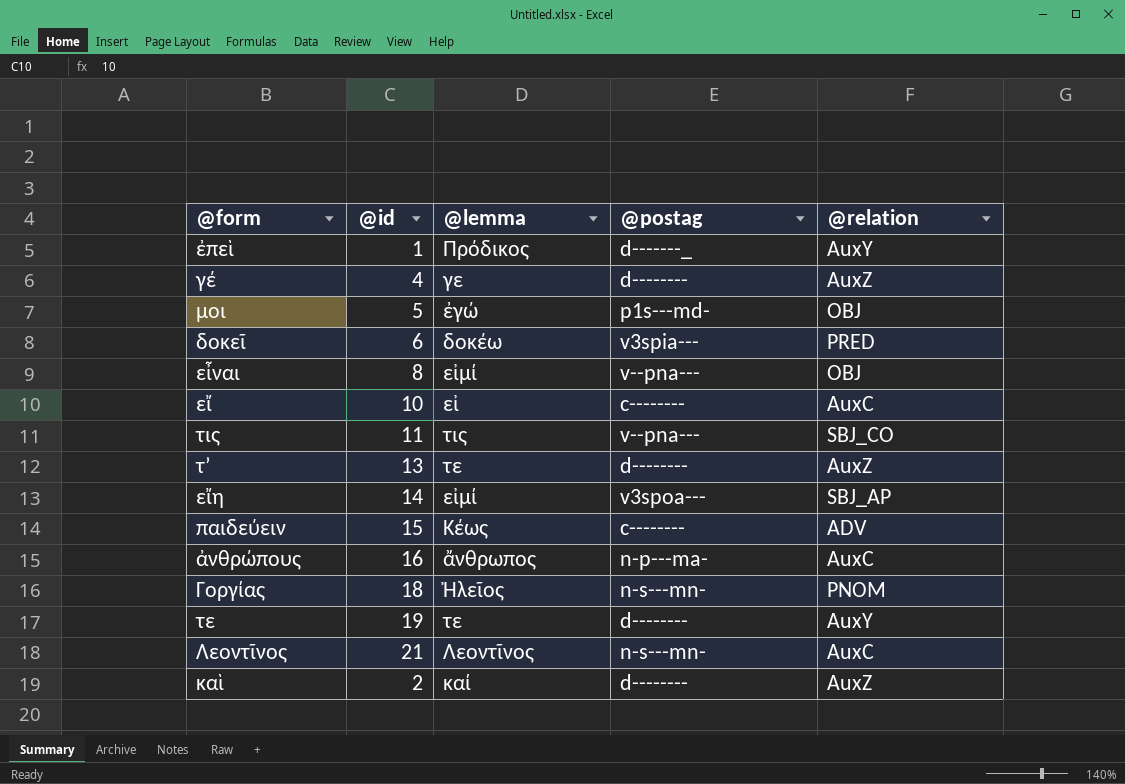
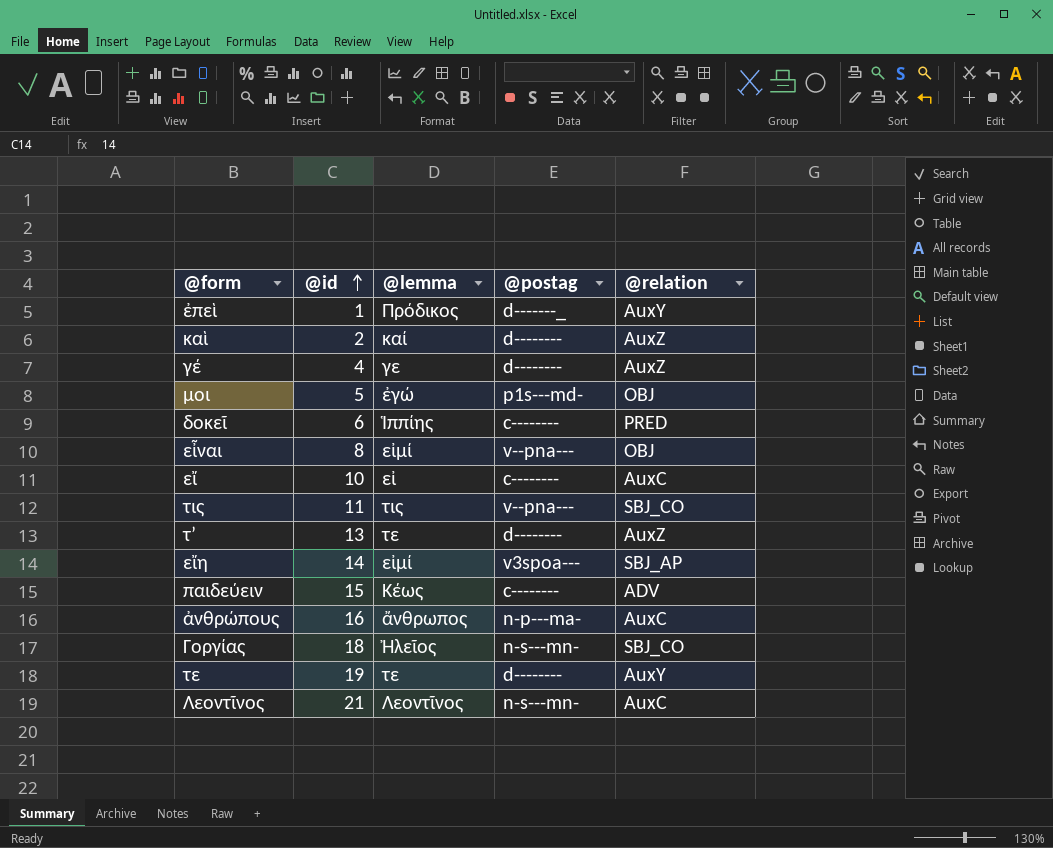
row order: none -> @id ascending
δοκεῖ | @lemma: δοκέω -> Ἱππίης
δοκεῖ | @postag: v3spia--- -> c--------
Γοργίας | @relation: PNOM -> SBJ_CO

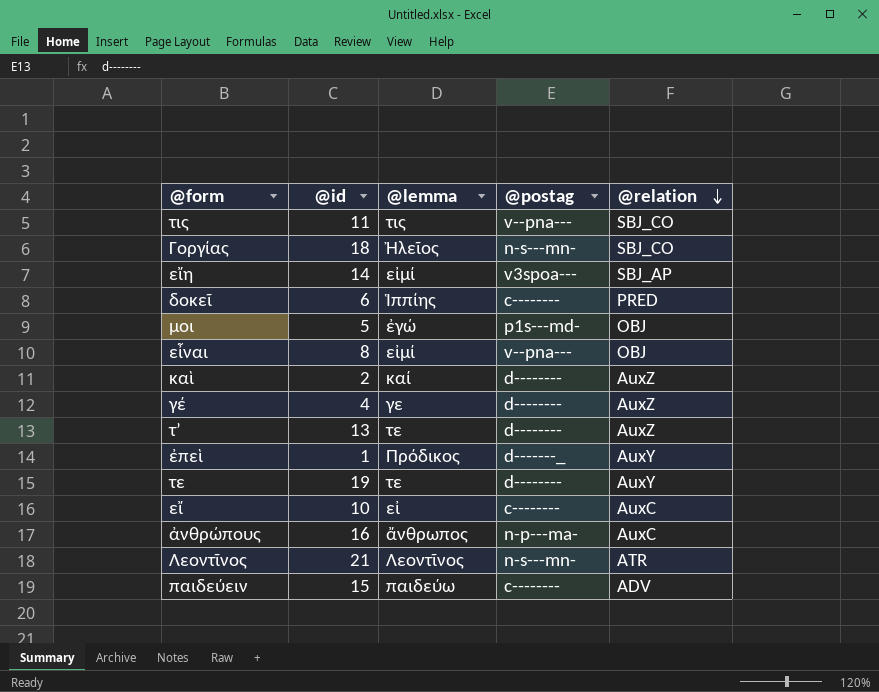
row order: @id ascending -> @relation descending
Λεοντῖνος | @relation: AuxC -> ATR
παιδεύειν | @lemma: Κέως -> παιδεύω

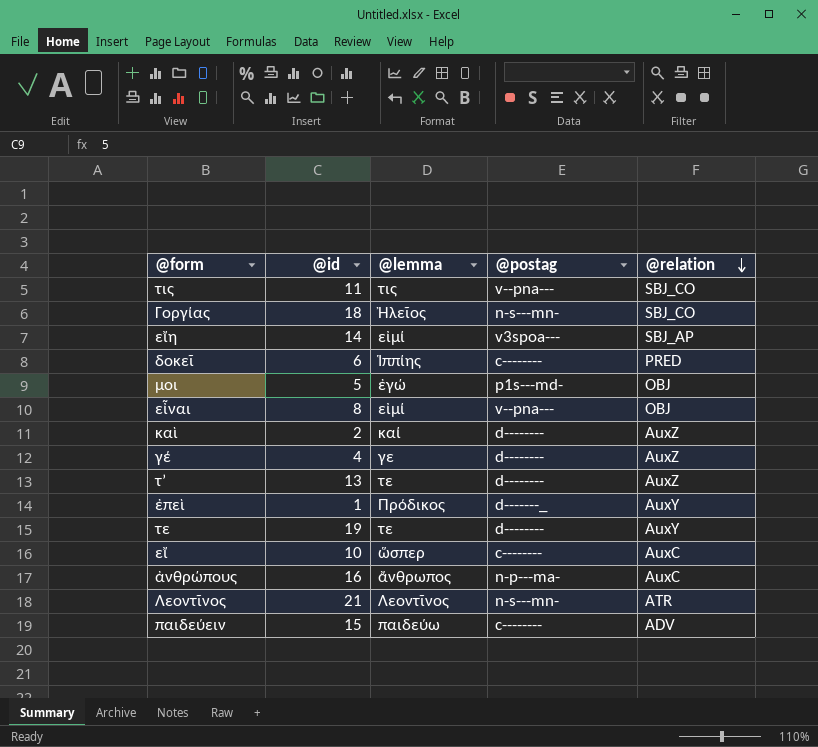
εἴ | @lemma: εἰ -> ὥσπερ

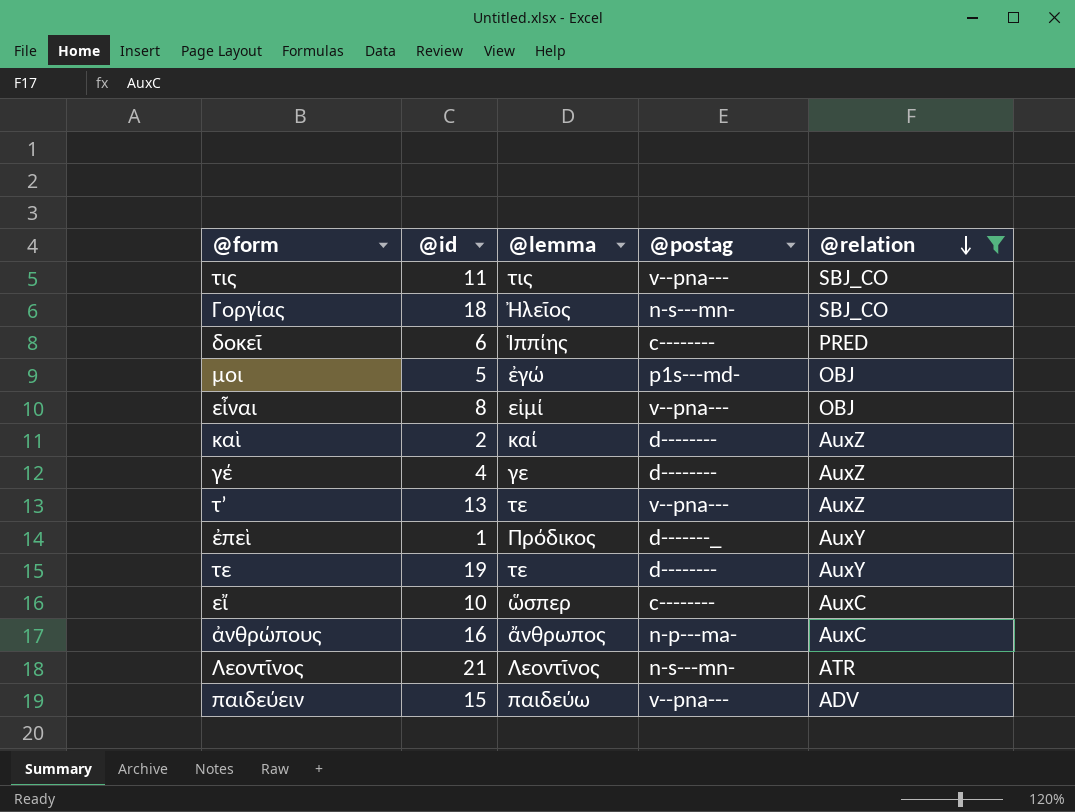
filter: none -> @relation != SBJ_AP
τʼ | @postag: d-------- -> v--pna---
παιδεύειν | @postag: c-------- -> v--pna---

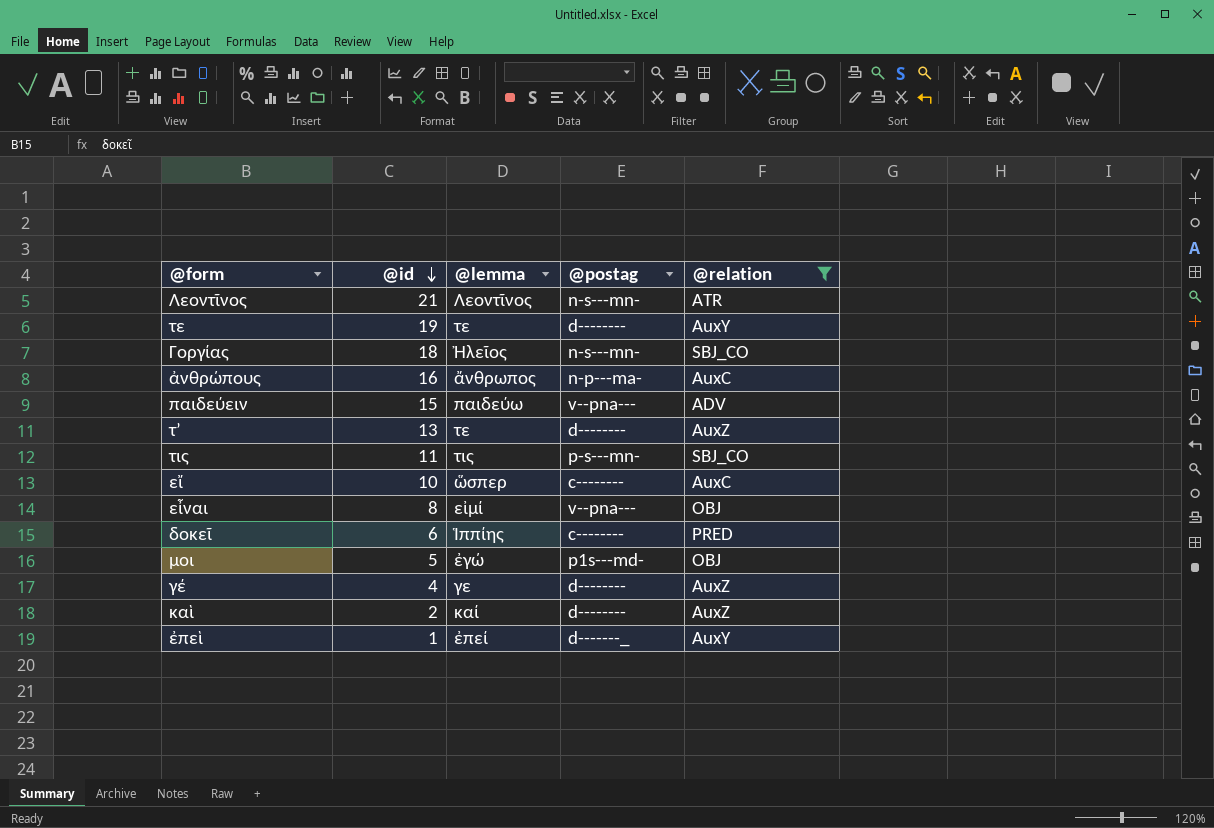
row order: @relation descending -> @id descending
τʼ | @postag: v--pna--- -> d--------
τις | @postag: v--pna--- -> p-s---mn-
ἐπεὶ | @lemma: Πρόδικος -> ἐπεί

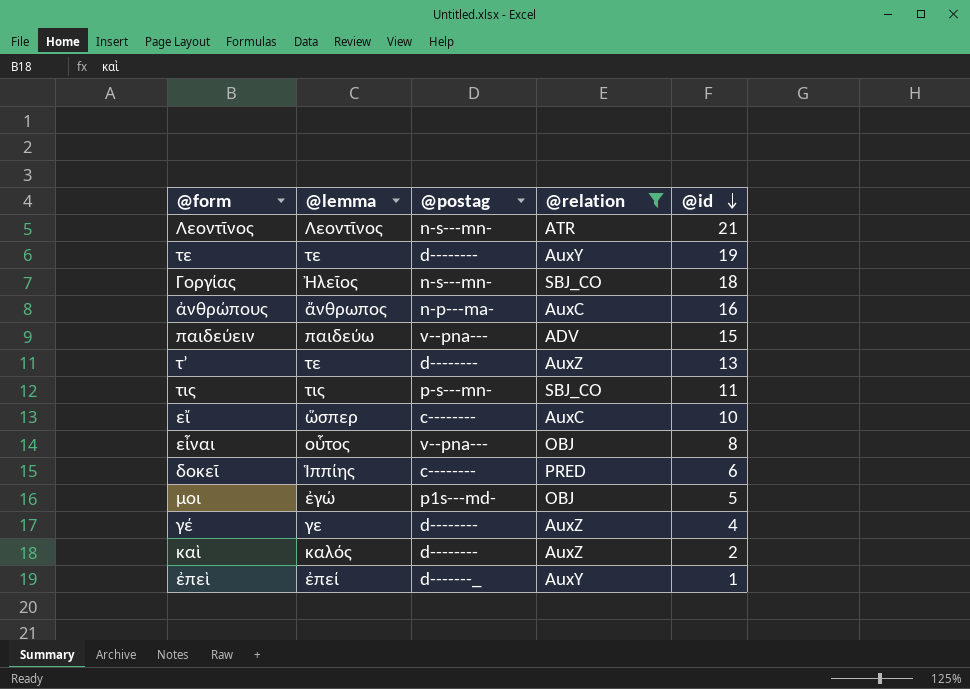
column @id | position: 2 -> 5
εἶναι | @lemma: εἰμί -> οὗτος
καὶ | @lemma: καί -> καλός

